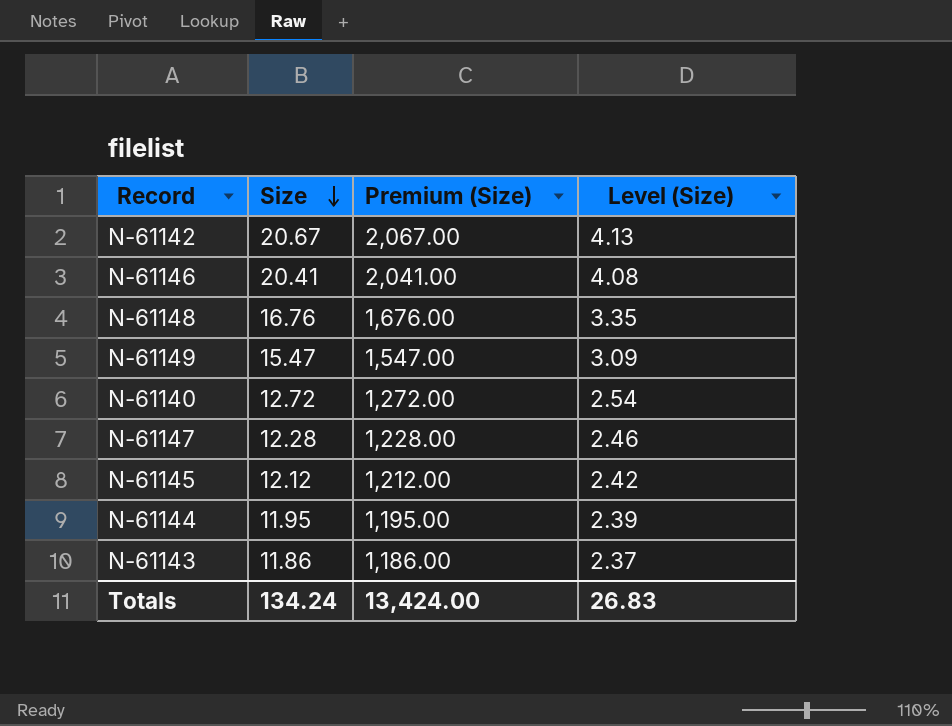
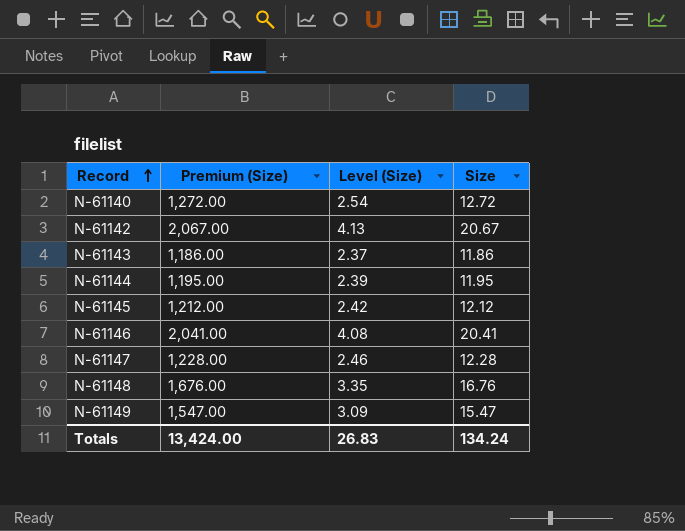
row order: Size descending -> Record ascending
column Size | position: 2 -> 4

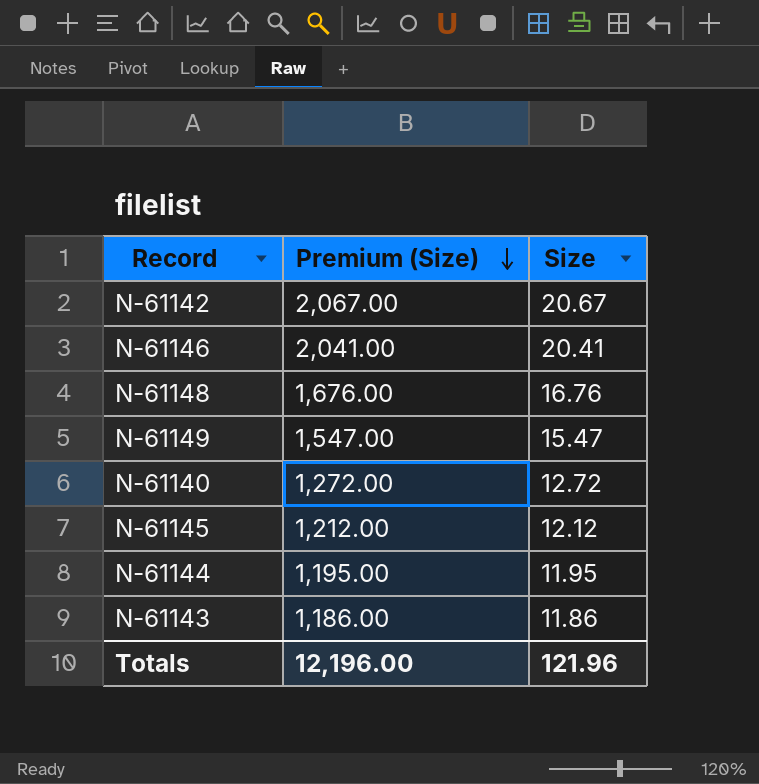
row order: Record ascending -> Premium (Size) descending
column Level (Size) | formula: [Size] * 0.2 -> none
row N-61147: 1,228.00 | 2.46 | 12.28 -> none
Totals | Premium (Size): 13,424.00 -> 12,196.00
Totals | Size: 134.24 -> 121.96

